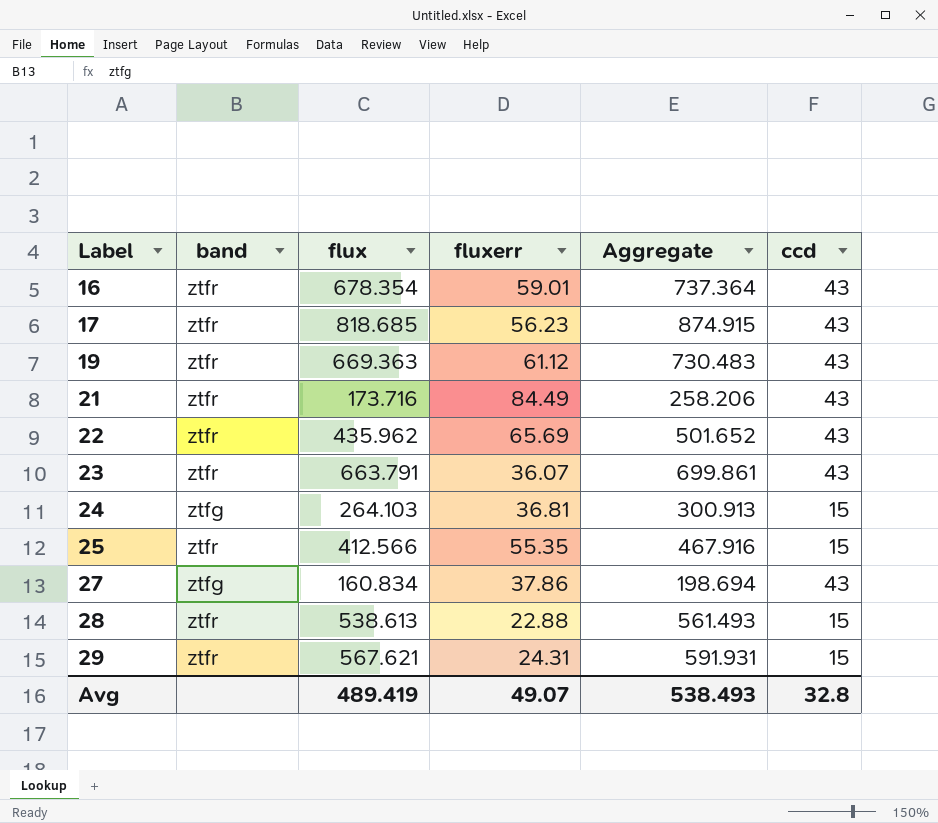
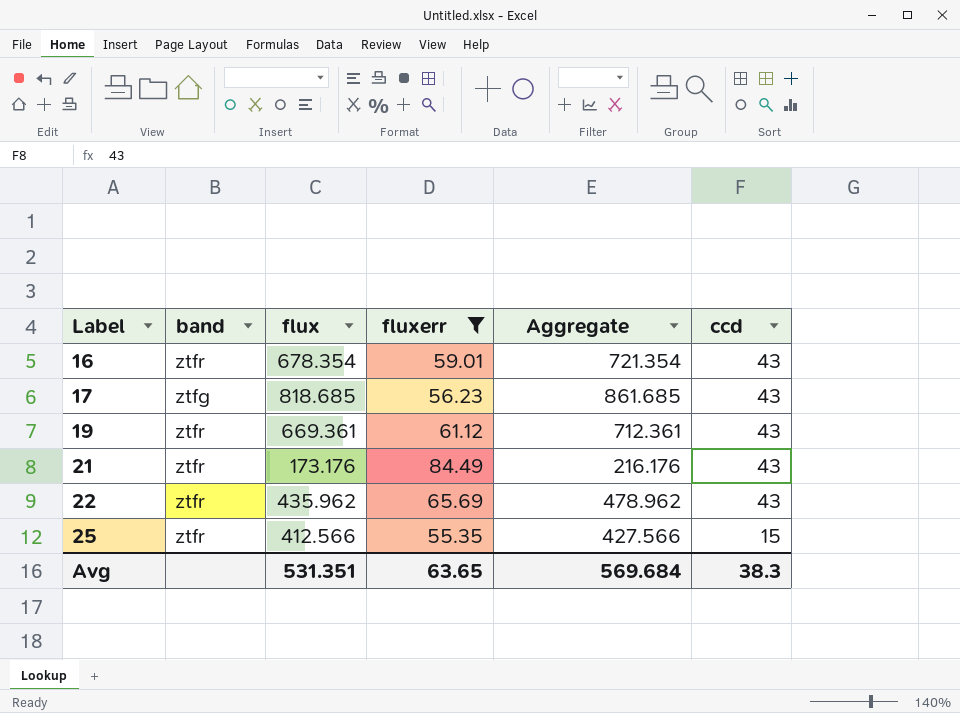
filter: none -> fluxerr >= 55.35
column Aggregate | formula: [flux] + [fluxerr] -> [flux] + [ccd]
17 | band: ztfr -> ztfg
19 | flux: 669.363 -> 669.361
21 | flux: 173.716 -> 173.176
Avg | flux: 489.419 -> 531.351
Avg | fluxerr: 49.07 -> 63.65
Avg | Aggregate: 538.493 -> 569.684
Avg | ccd: 32.8 -> 38.3

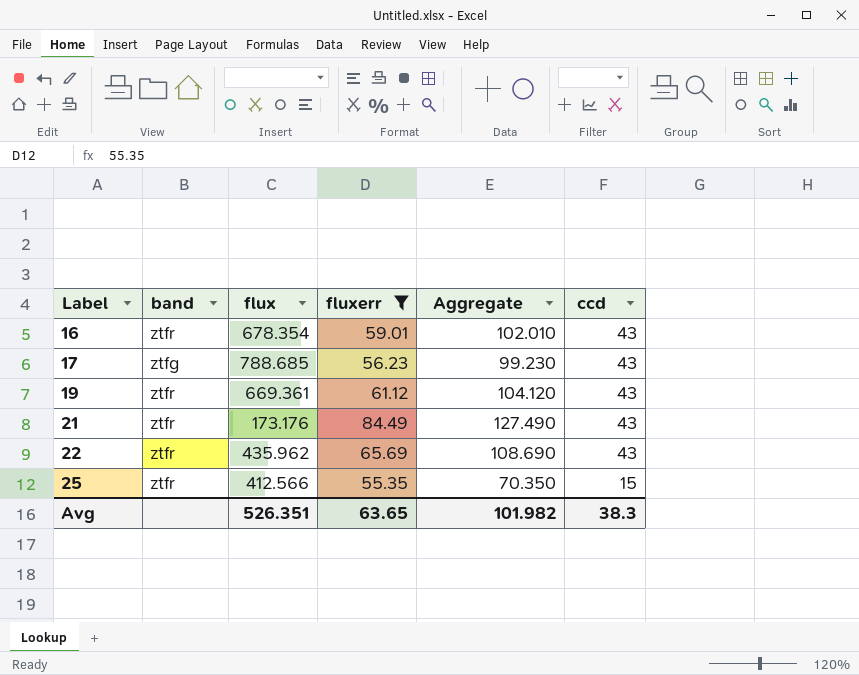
column Aggregate | formula: [flux] + [ccd] -> [fluxerr] + [ccd]
17 | flux: 818.685 -> 788.685
Avg | flux: 531.351 -> 526.351
Avg | Aggregate: 569.684 -> 101.982

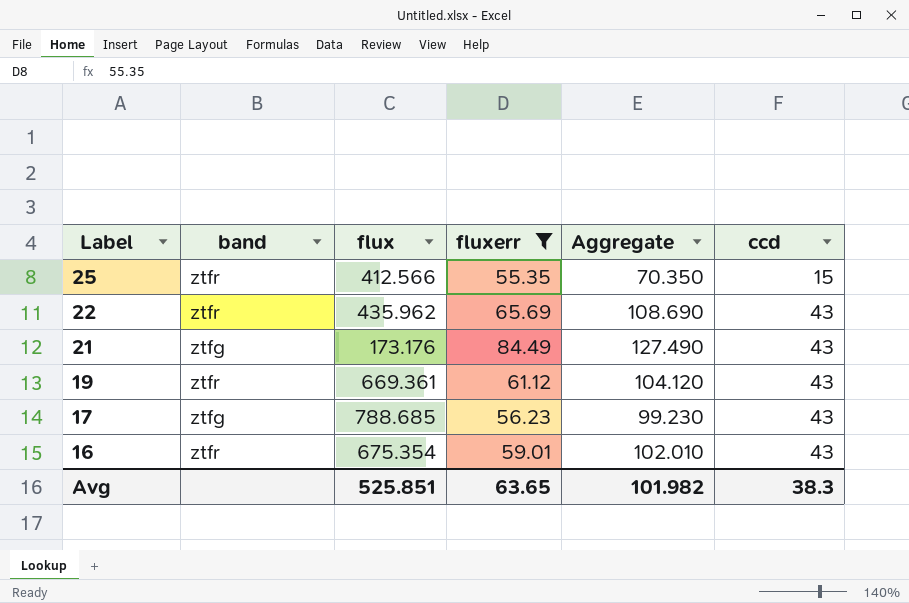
row order: Label ascending -> Label descending
21 | band: ztfr -> ztfg
16 | flux: 678.354 -> 675.354
Avg | flux: 526.351 -> 525.851

